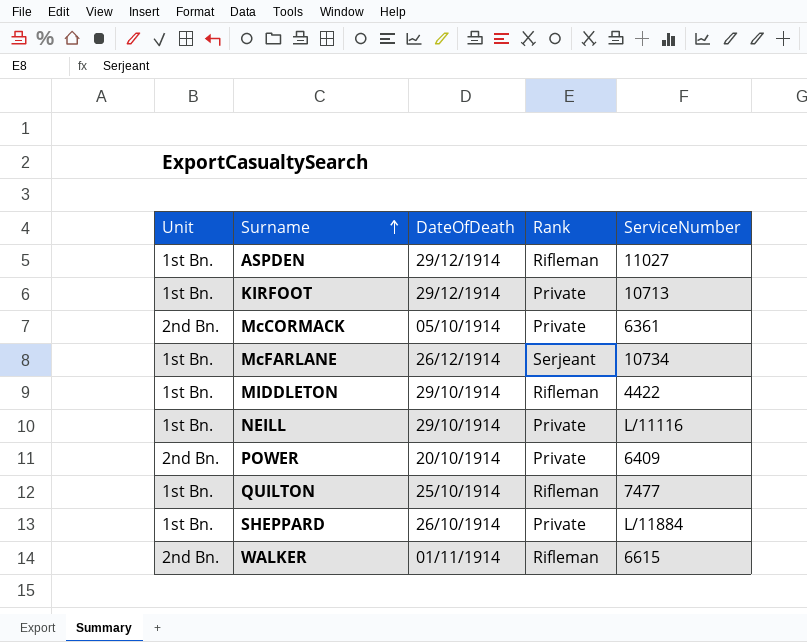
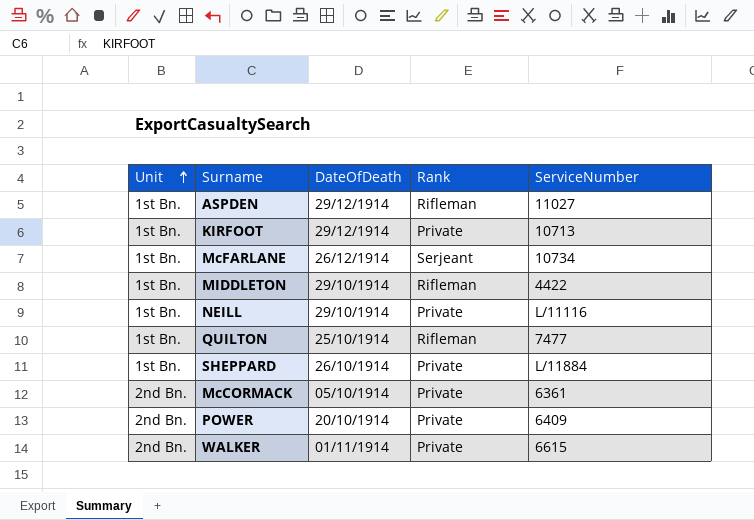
row order: Surname ascending -> Unit ascending
WALKER | Rank: Rifleman -> Private

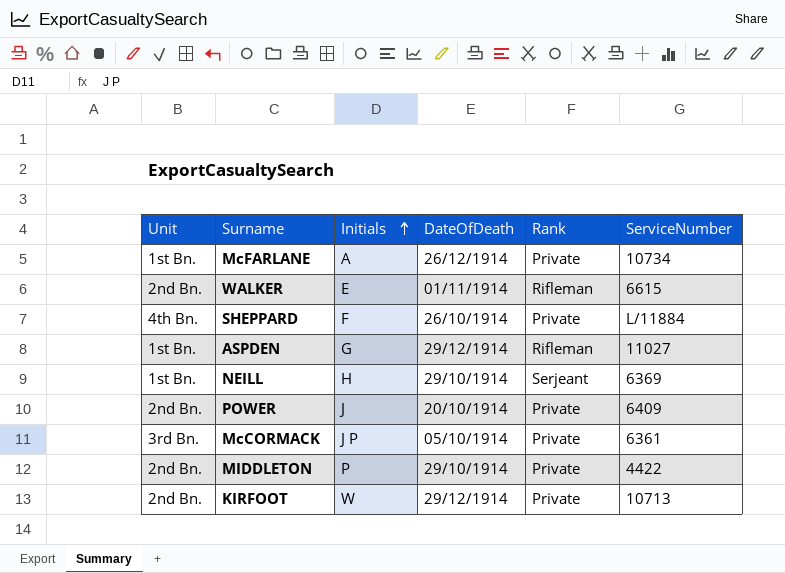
row order: Unit ascending -> Initials ascending
column Initials | position: none -> 3
row QUILTON: 1st Bn. | 25/10/1914 | Rifleman | 7477 -> none
McFARLANE | Rank: Serjeant -> Private
WALKER | Rank: Private -> Rifleman
SHEPPARD | Unit: 1st Bn. -> 4th Bn.
NEILL | Rank: Private -> Serjeant
NEILL | ServiceNumber: L/11116 -> 6369
McCORMACK | Unit: 2nd Bn. -> 3rd Bn.
MIDDLETON | Unit: 1st Bn. -> 2nd Bn.
MIDDLETON | Rank: Rifleman -> Private
KIRFOOT | Unit: 1st Bn. -> 2nd Bn.

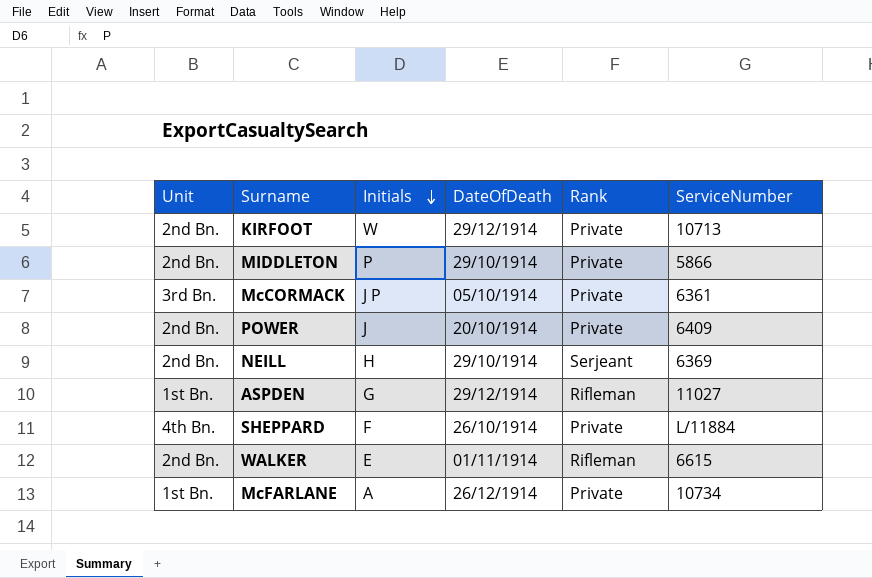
row order: Initials ascending -> Initials descending
MIDDLETON | ServiceNumber: 4422 -> 5866
NEILL | Unit: 1st Bn. -> 2nd Bn.

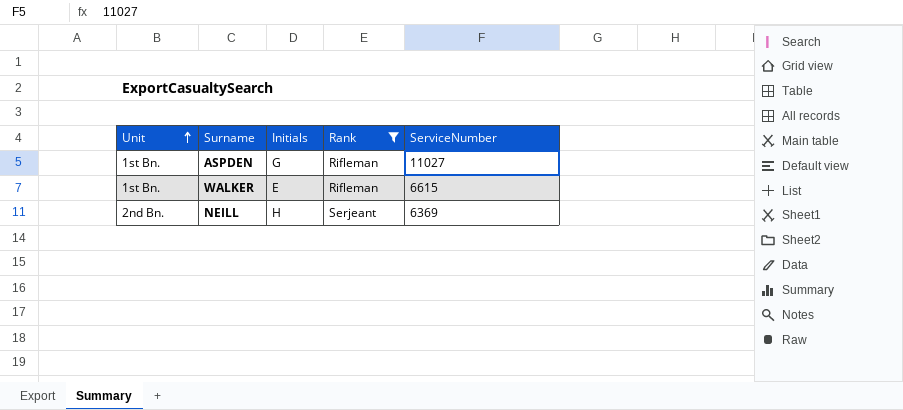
filter: none -> Rank != Private
row order: Initials descending -> Unit ascending
column DateOfDeath | position: 4 -> none
WALKER | Unit: 2nd Bn. -> 1st Bn.

